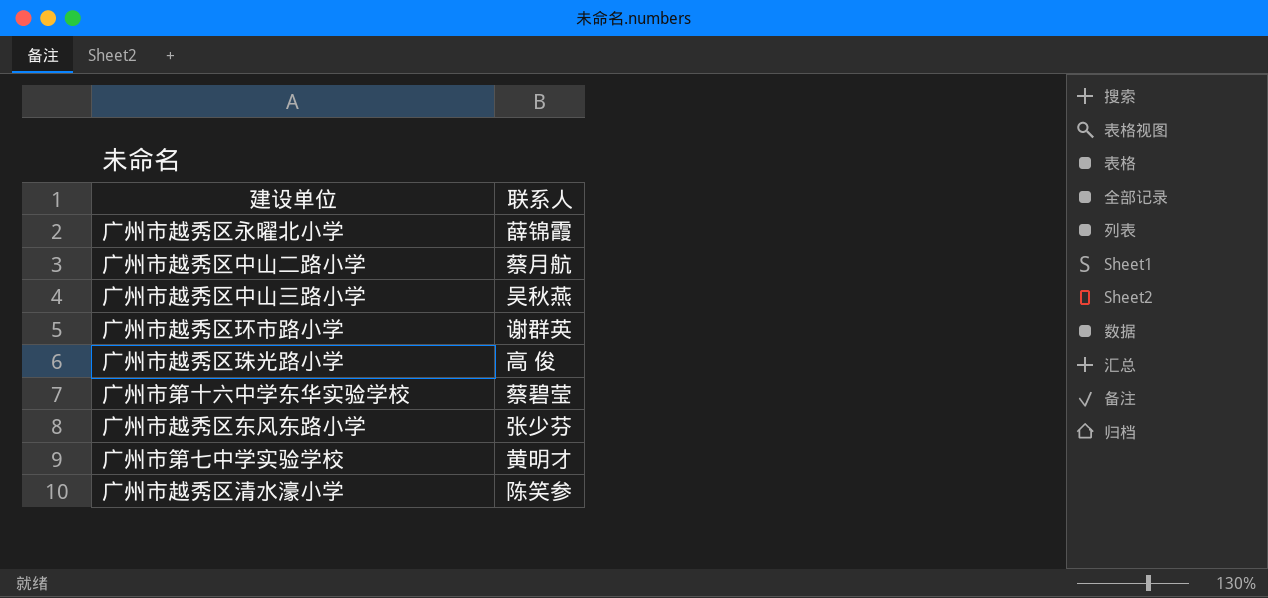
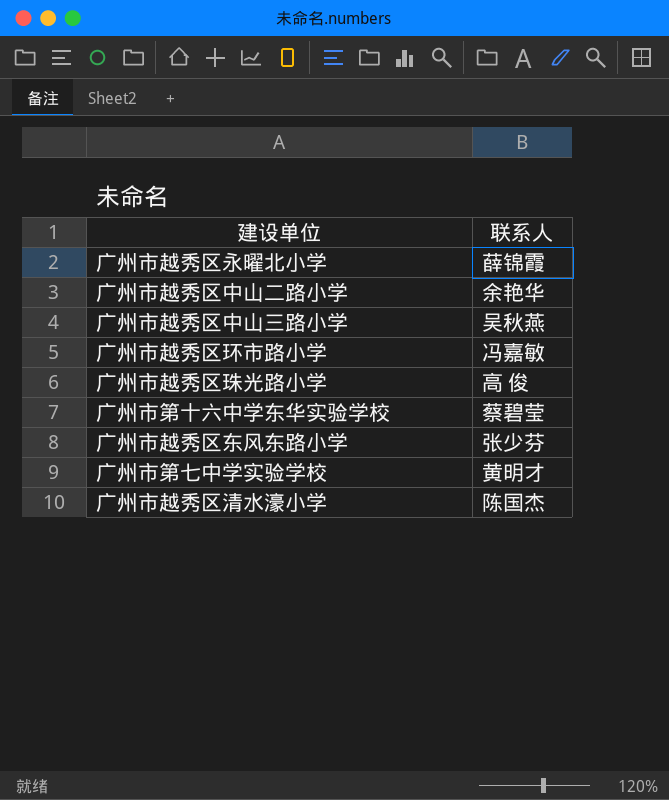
广州市越秀区中山二路小学 | 联系人: 蔡月航 -> 余艳华
广州市越秀区环市路小学 | 联系人: 谢群英 -> 冯嘉敏
广州市越秀区清水濠小学 | 联系人: 陈笑参 -> 陈国杰

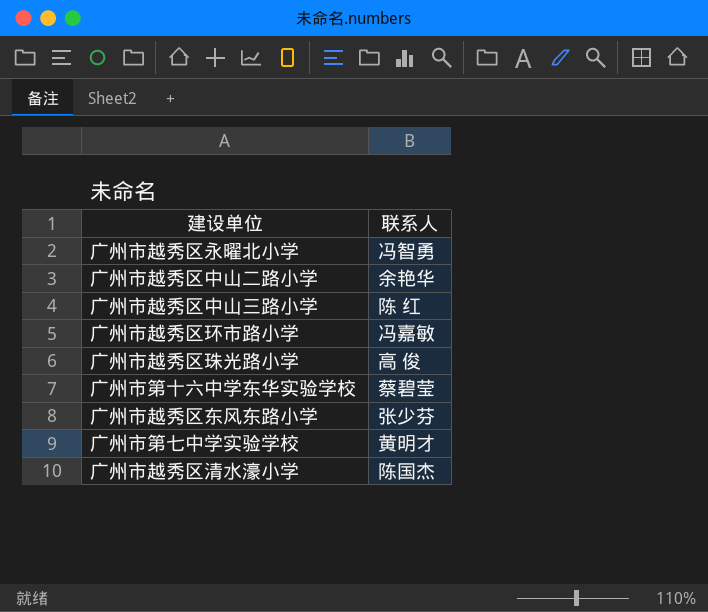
广州市越秀区永曜北小学 | 联系人: 薛锦霞 -> 冯智勇
广州市越秀区中山三路小学 | 联系人: 吴秋燕 -> 陈 红

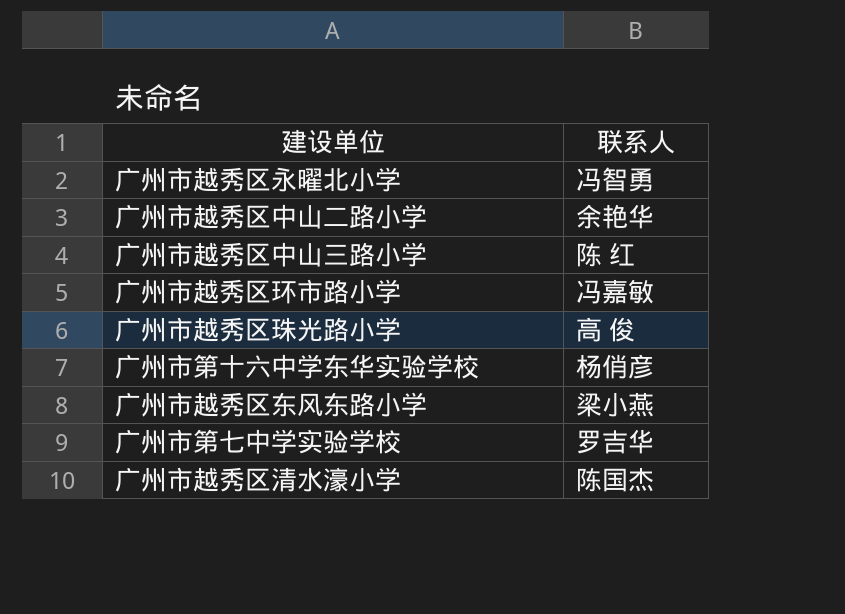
广州市第十六中学东华实验学校 | 联系人: 蔡碧莹 -> 杨俏彦
广州市越秀区东风东路小学 | 联系人: 张少芬 -> 梁小燕
广州市第七中学实验学校 | 联系人: 黄明才 -> 罗吉华

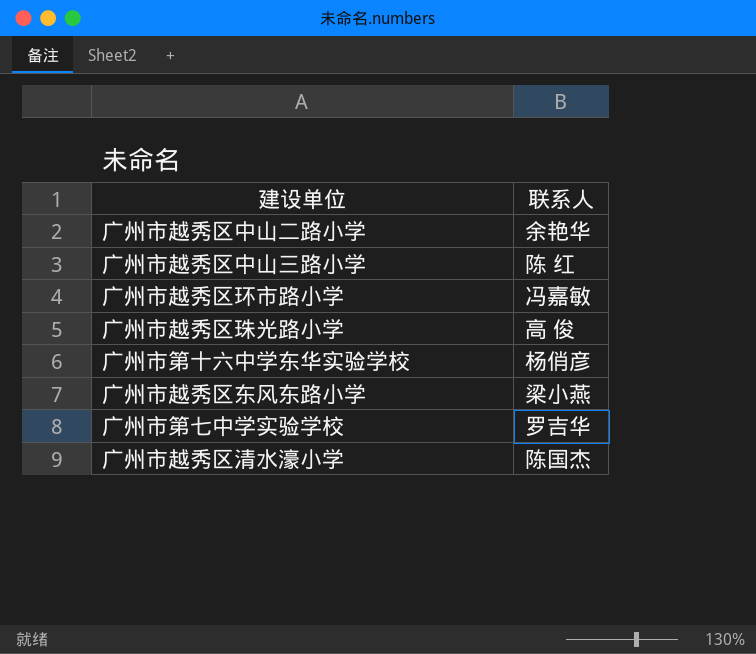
row 广州市越秀区永曜北小学: 冯智勇 -> none

